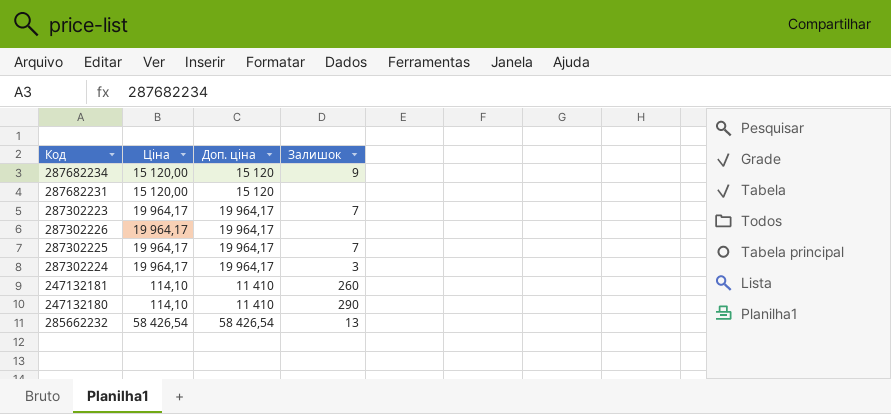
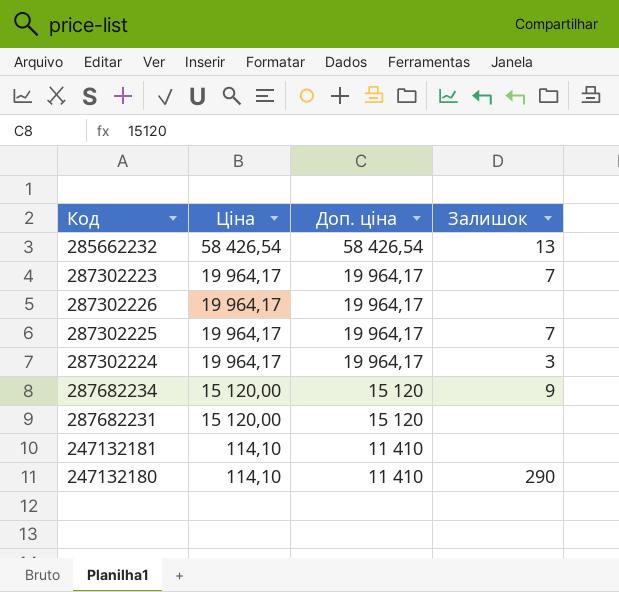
row order: none -> Ціна descending
247132181 | Залишок: 260 -> none

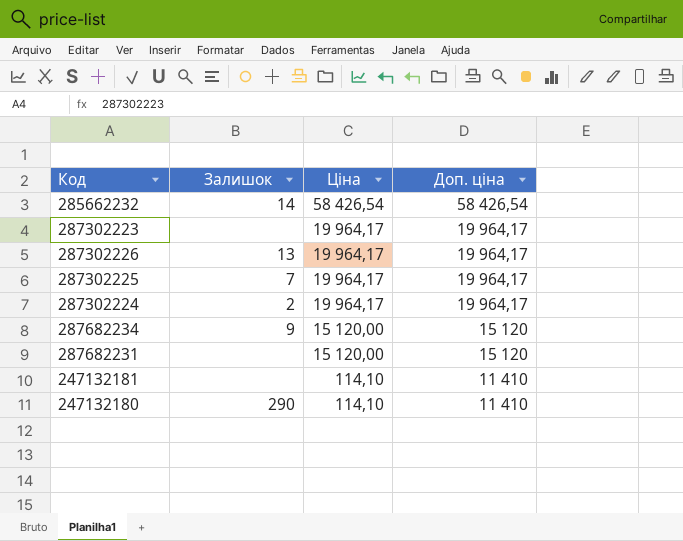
column Залишок | position: 4 -> 2
285662232 | Залишок: 13 -> 14
287302223 | Залишок: 7 -> none
287302226 | Залишок: none -> 13
287302224 | Залишок: 3 -> 2

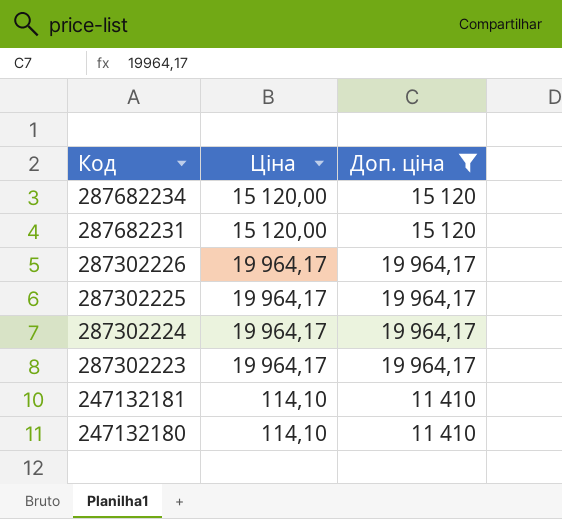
filter: none -> Доп. ціна != 58 426,54
row order: Ціна descending -> Код descending
column Залишок | position: 2 -> none

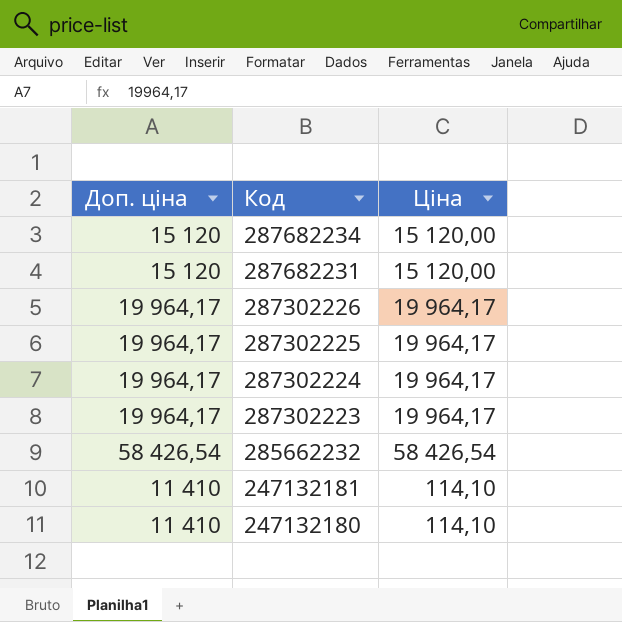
filter: Доп. ціна != 58 426,54 -> none
column Доп. ціна | position: 3 -> 1

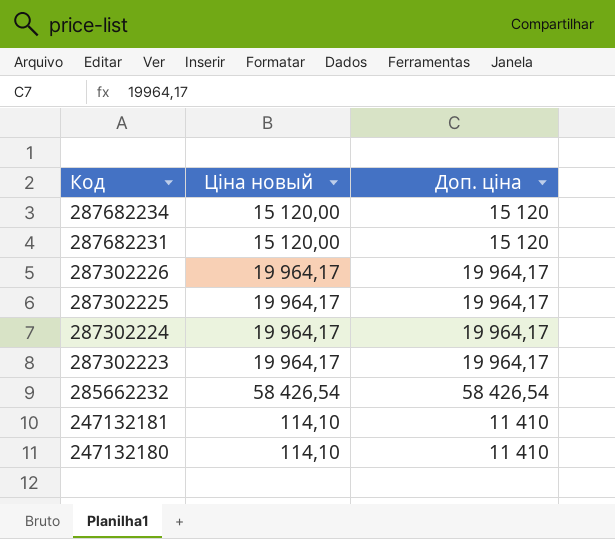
column name: Ціна -> Ціна новый
column Доп. ціна | position: 1 -> 3

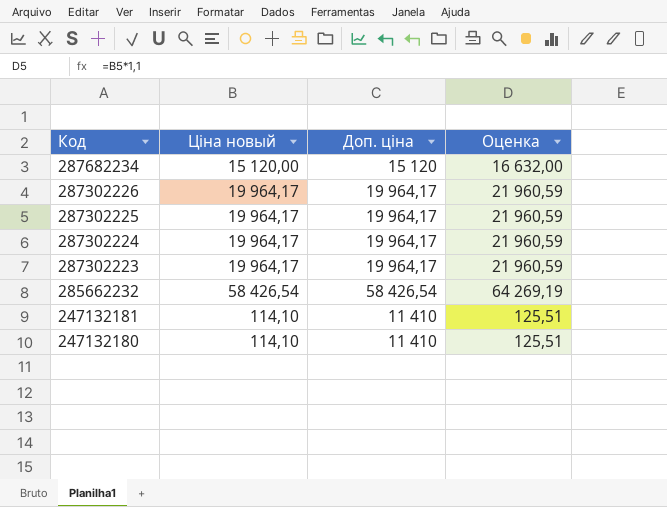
column Оценка | formula: none -> [Ціна новый] * 1,1
row 287682231: 15 120,00 | 15 120 -> none

